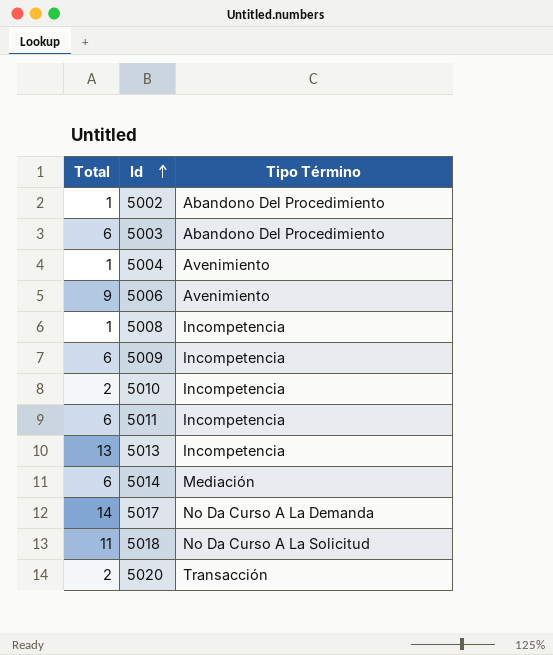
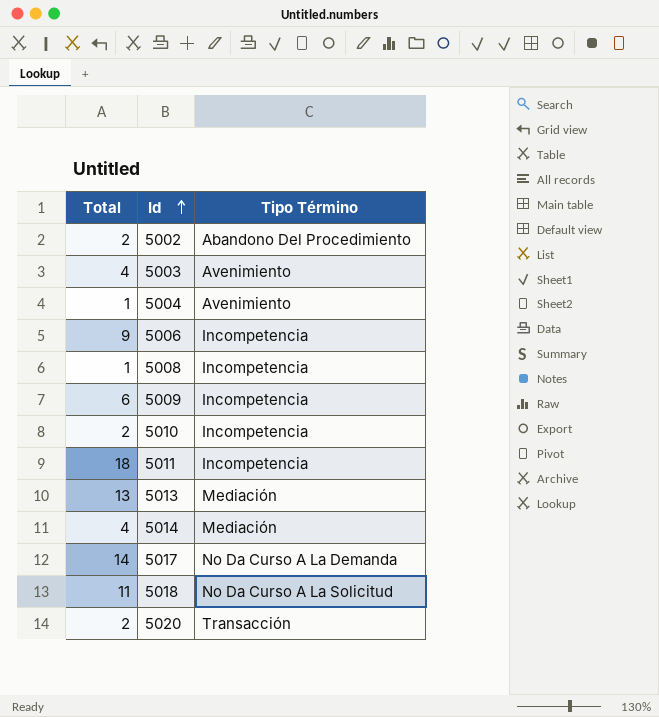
5002 | Total: 1 -> 2
5003 | Total: 6 -> 4
5003 | Tipo Término: Abandono Del Procedimiento -> Avenimiento
5006 | Tipo Término: Avenimiento -> Incompetencia
5011 | Total: 6 -> 18
5013 | Tipo Término: Incompetencia -> Mediación
5014 | Total: 6 -> 4

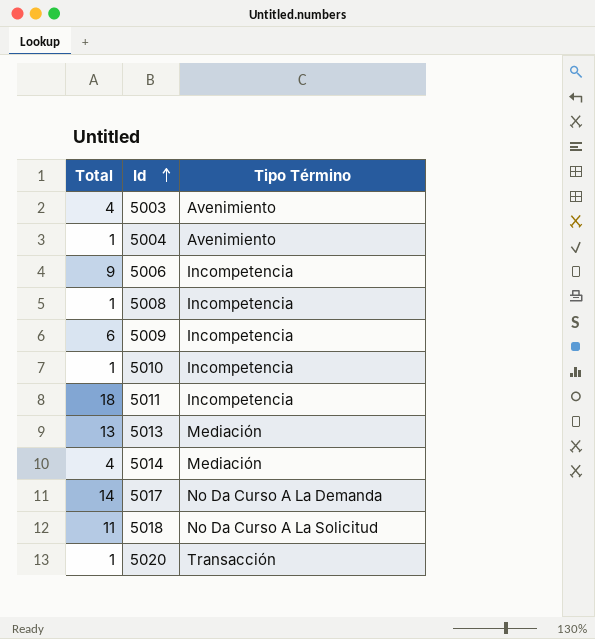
row 5002: 2 | Abandono Del Procedimiento -> none
5010 | Total: 2 -> 1
5020 | Total: 2 -> 1

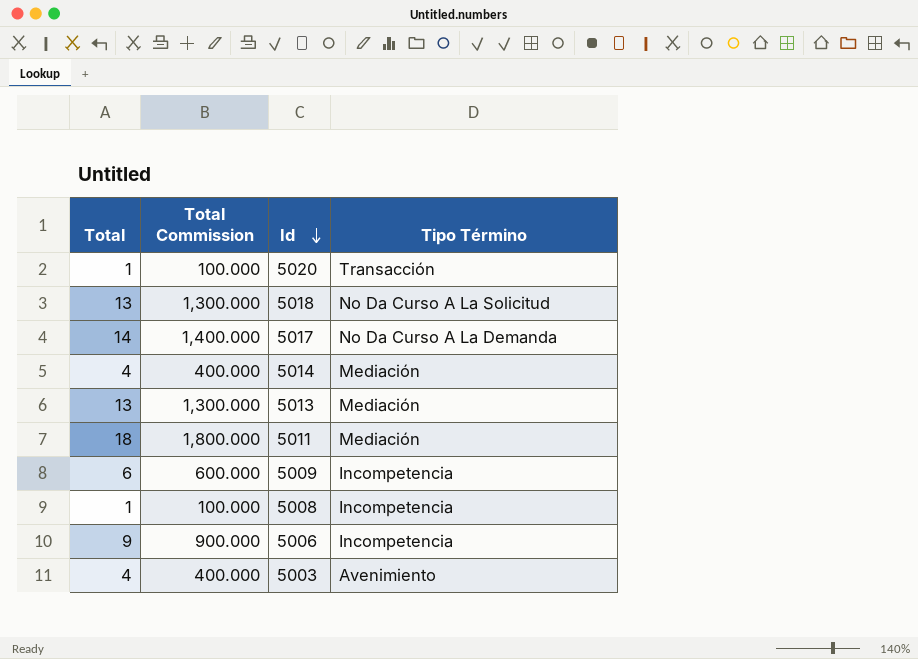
row order: Id ascending -> Id descending
column Total Commission | formula: none -> [Total] * 100
row 5004: 1 | Avenimiento -> none
row 5010: 1 | Incompetencia -> none
5018 | Total: 11 -> 13
5011 | Tipo Término: Incompetencia -> Mediación

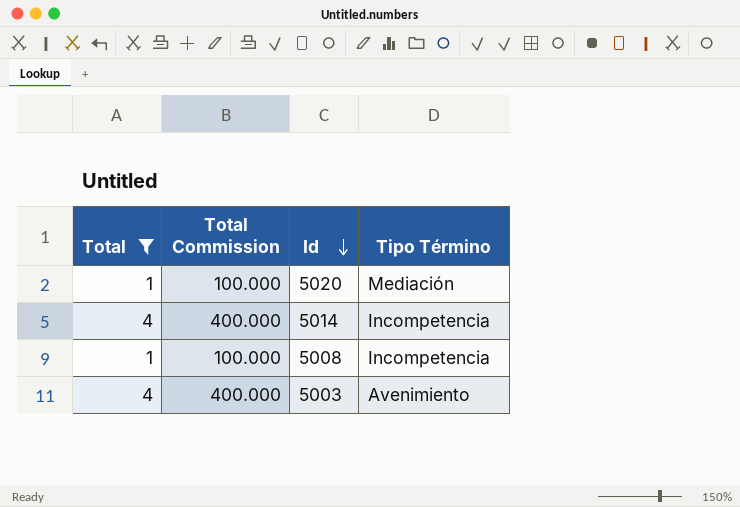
filter: none -> Total <= 4
5020 | Tipo Término: Transacción -> Mediación
5014 | Tipo Término: Mediación -> Incompetencia

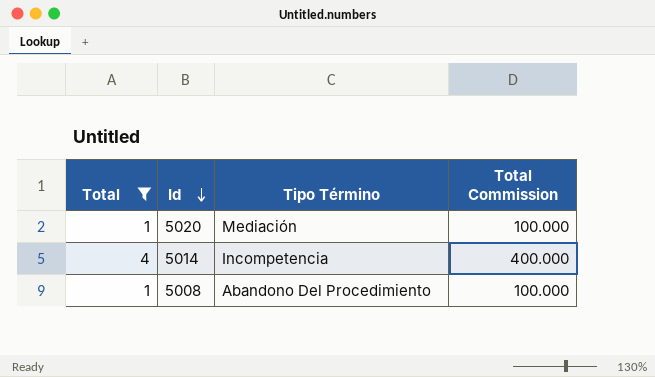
column Total Commission | position: 2 -> 4
row 5003: 4 | 400.000 | Avenimiento -> none
5008 | Tipo Término: Incompetencia -> Abandono Del Procedimiento

